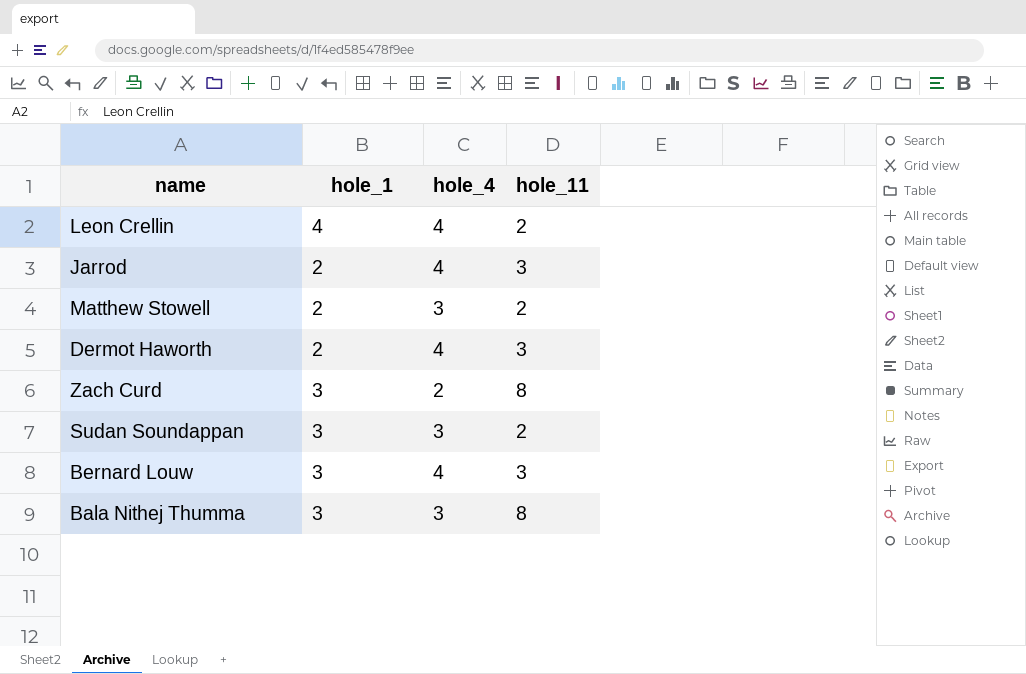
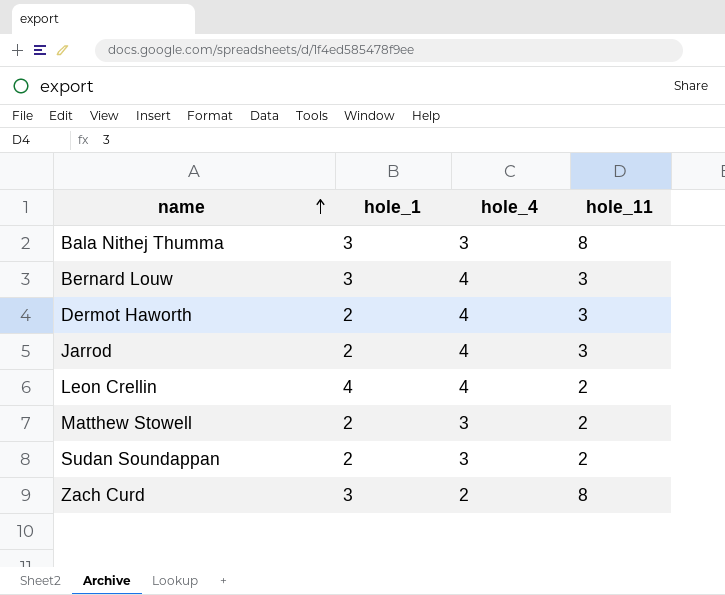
row order: none -> name ascending
Sudan Soundappan | hole_1: 3 -> 2

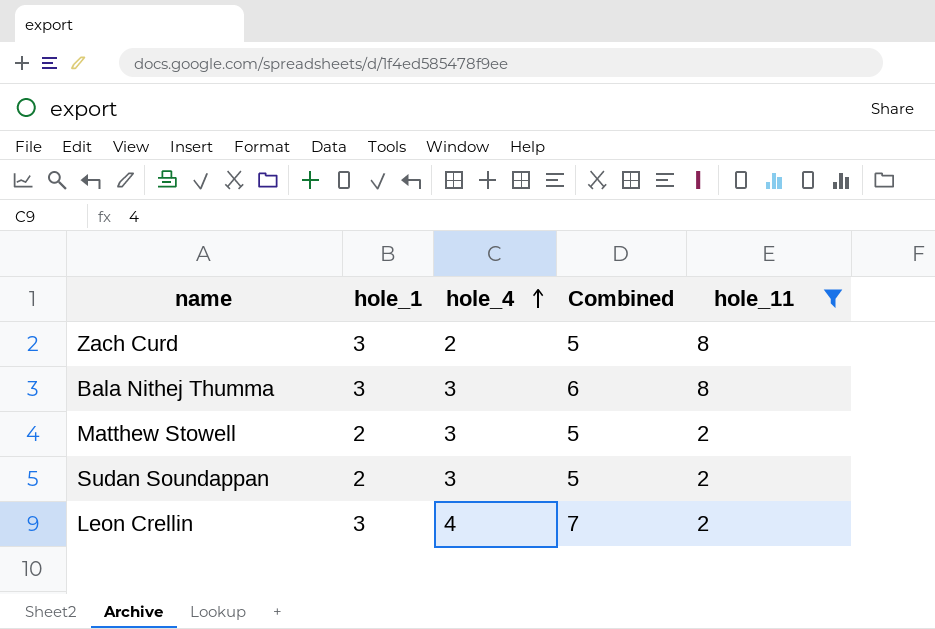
filter: none -> hole_11 != 3
row order: name ascending -> hole_4 ascending
column Combined | formula: none -> [hole_1] + [hole_4]
Leon Crellin | hole_1: 4 -> 3

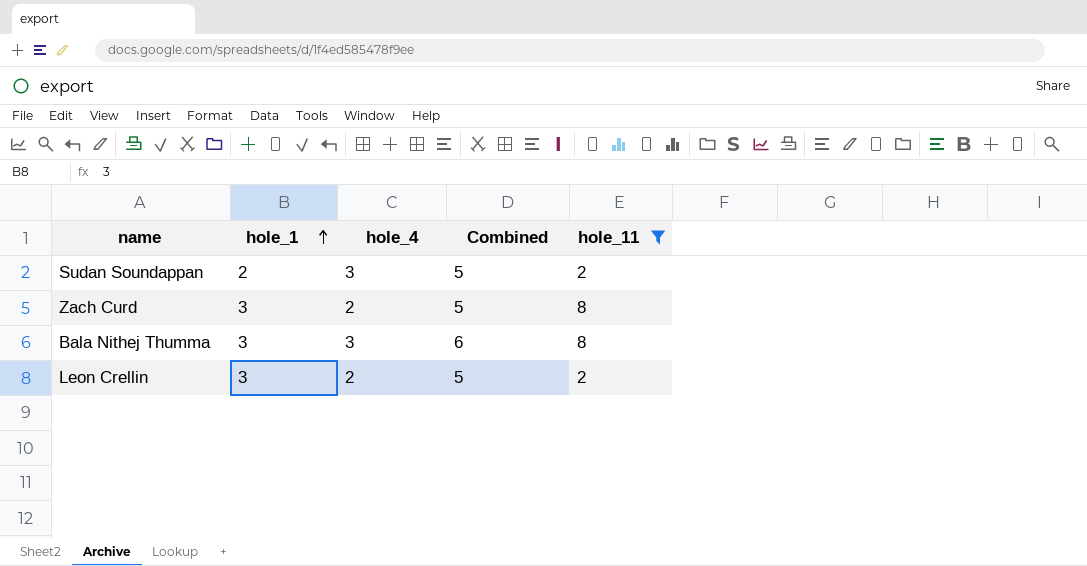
row order: hole_4 ascending -> hole_1 ascending
row Matthew Stowell: 2 | 3 | 5 | 2 -> none
Leon Crellin | hole_4: 4 -> 2
Leon Crellin | Combined: 7 -> 5

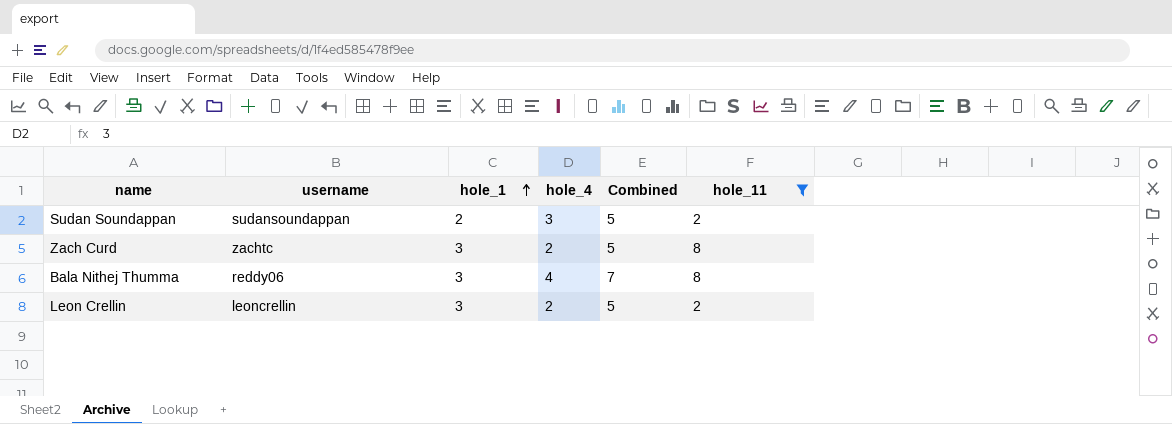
column username | position: none -> 2
Bala Nithej Thumma | hole_4: 3 -> 4
Bala Nithej Thumma | Combined: 6 -> 7

